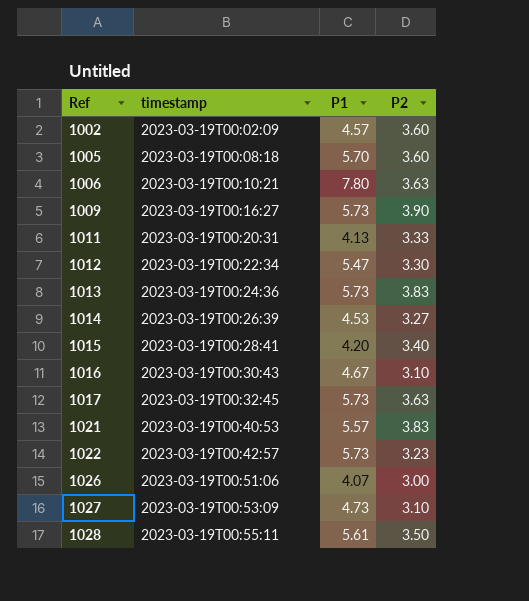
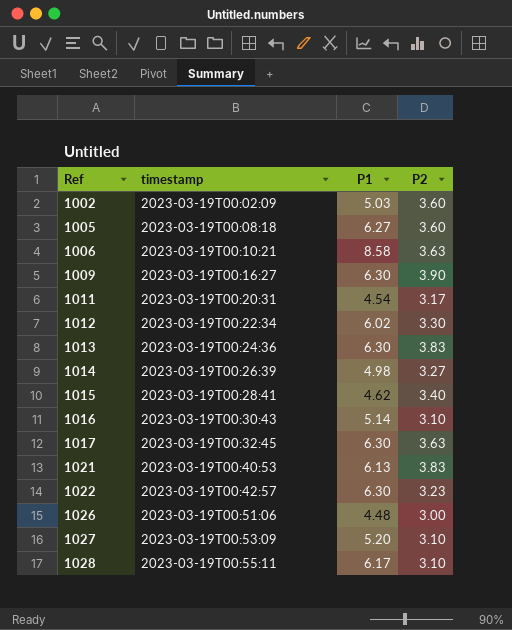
1002 | P1: 4.57 -> 5.03
1005 | P1: 5.70 -> 6.27
1006 | P1: 7.80 -> 8.58
1009 | P1: 5.73 -> 6.30
1011 | P1: 4.13 -> 4.54
1011 | P2: 3.33 -> 3.17
1012 | P1: 5.47 -> 6.02
1013 | P1: 5.73 -> 6.30
1014 | P1: 4.53 -> 4.98
1015 | P1: 4.20 -> 4.62
1016 | P1: 4.67 -> 5.14
1017 | P1: 5.73 -> 6.30
1021 | P1: 5.57 -> 6.13
1022 | P1: 5.73 -> 6.30
1026 | P1: 4.07 -> 4.48
1027 | P1: 4.73 -> 5.20
1028 | P1: 5.61 -> 6.17
1028 | P2: 3.50 -> 3.10

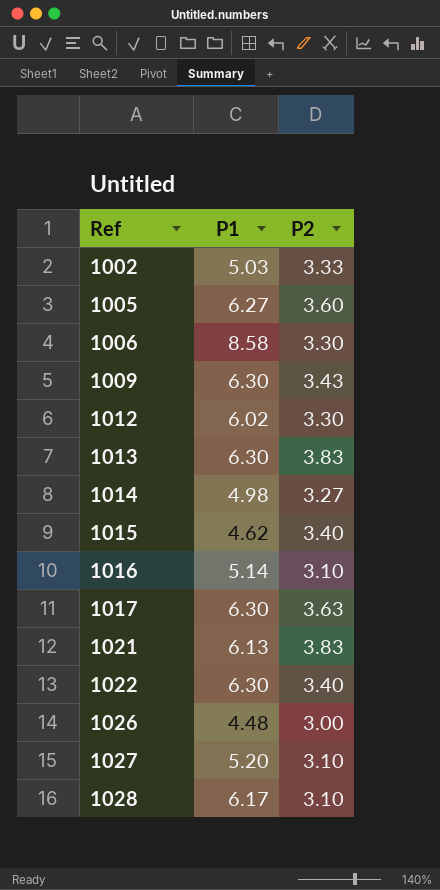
column timestamp | position: 2 -> none
row 1011: 2023-03-19T00:20:31 | 4.54 | 3.17 -> none
1002 | P2: 3.60 -> 3.33
1006 | P2: 3.63 -> 3.30
1009 | P2: 3.90 -> 3.43
1022 | P2: 3.23 -> 3.40

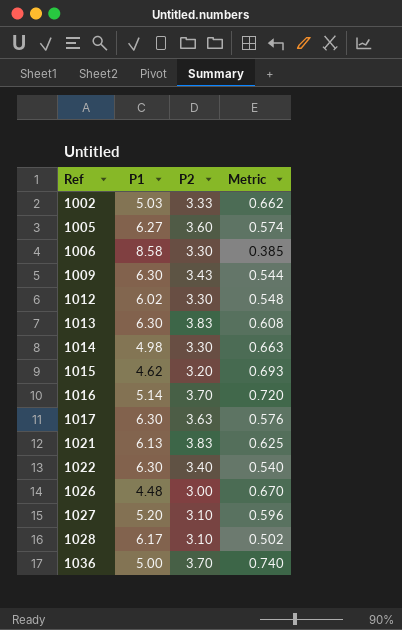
column Metric | formula: none -> [P2] / [P1]
1014 | P2: 3.27 -> 3.30
1015 | P2: 3.40 -> 3.20
1016 | P2: 3.10 -> 3.70
row 1036: none -> 5.00 | 3.70 | 0.740

